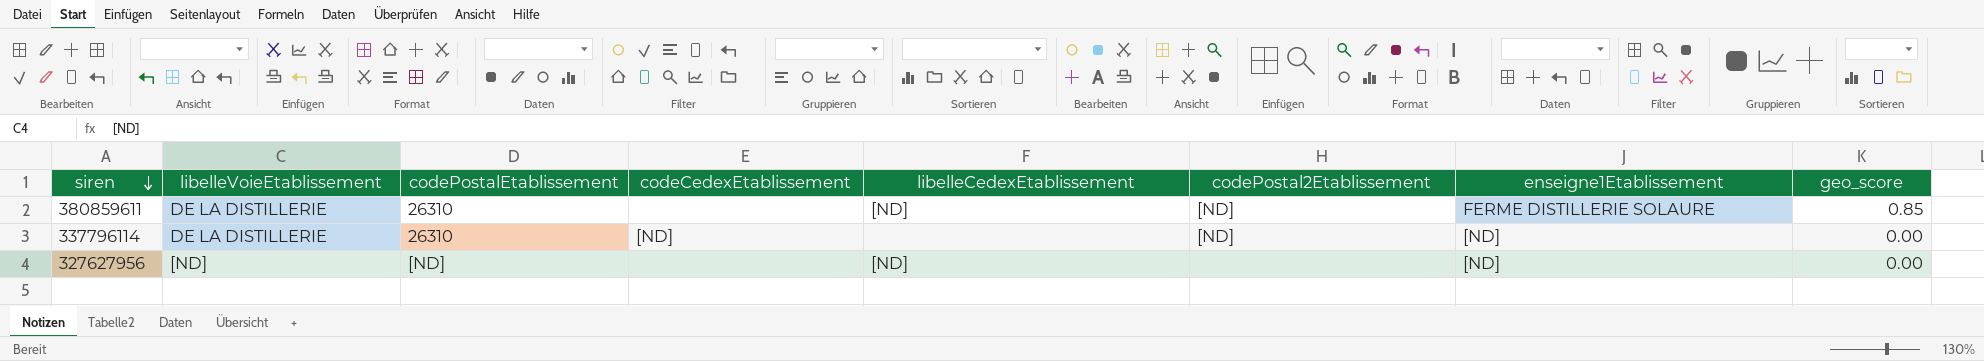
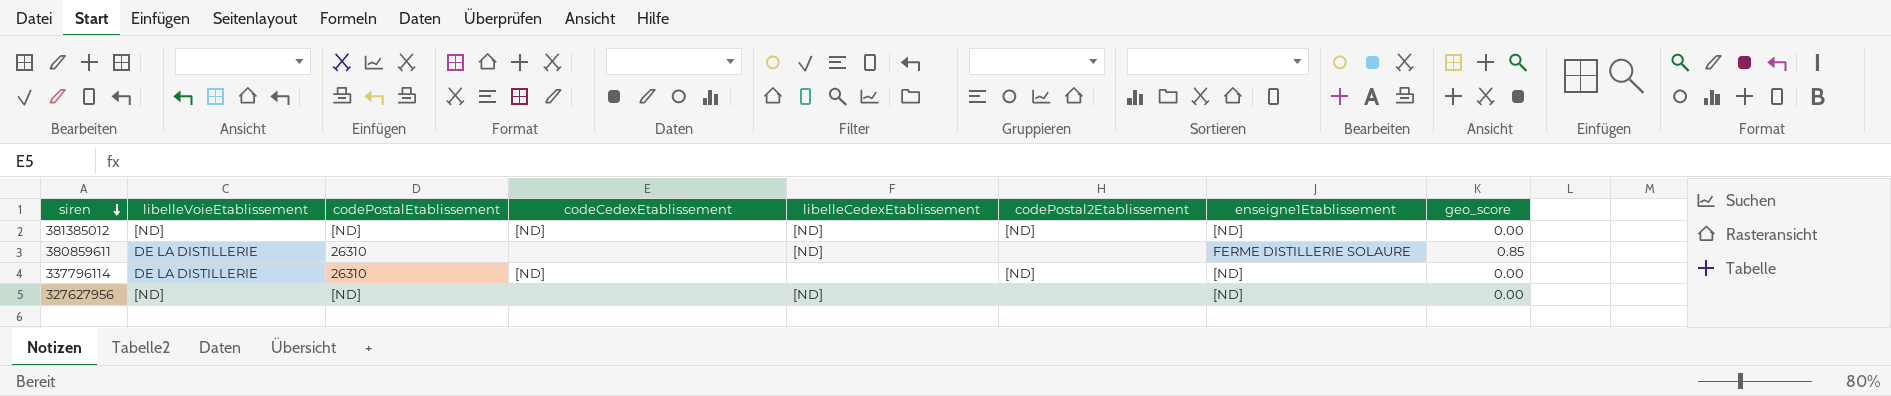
row 381385012: none -> [ND] | [ND] | [ND] | [ND] | [ND] | [ND] | 0.00
380859611 | codePostal2Etablissement: [ND] -> none

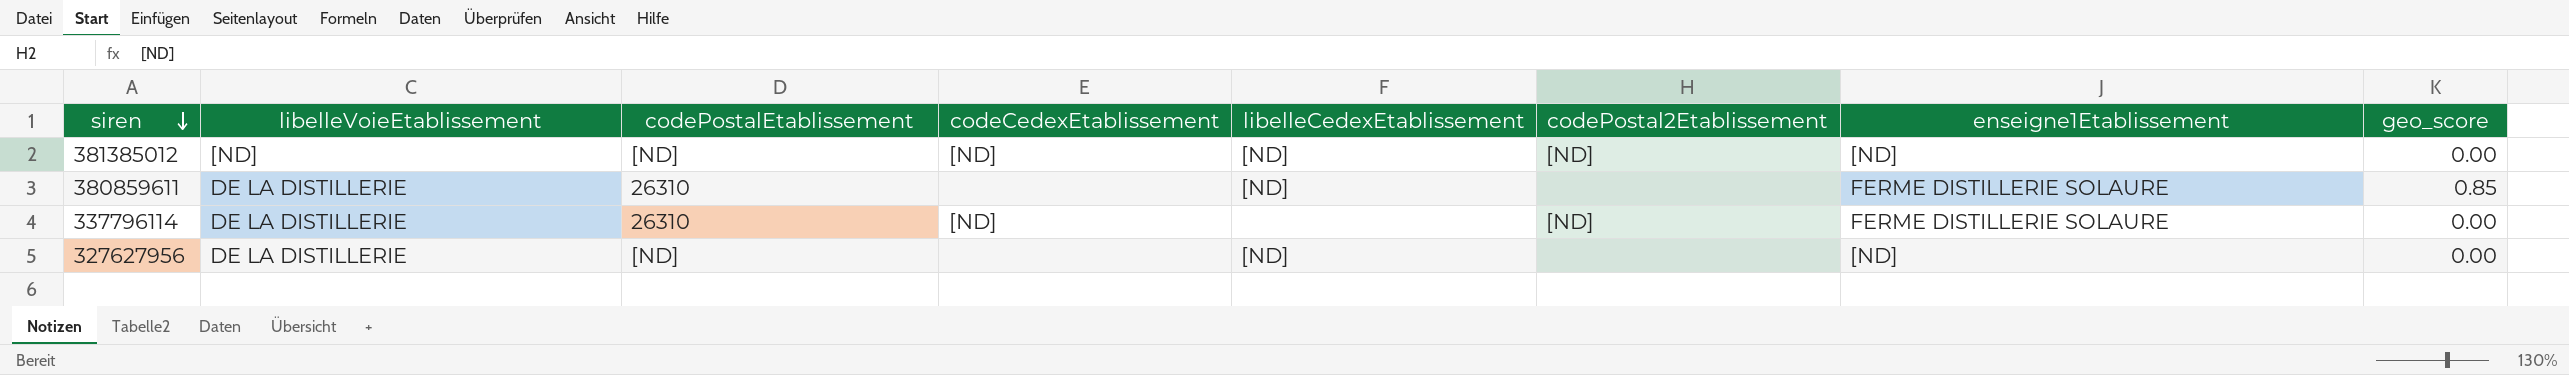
337796114 | enseigne1Etablissement: [ND] -> FERME DISTILLERIE SOLAURE
327627956 | libelleVoieEtablissement: [ND] -> DE LA DISTILLERIE

